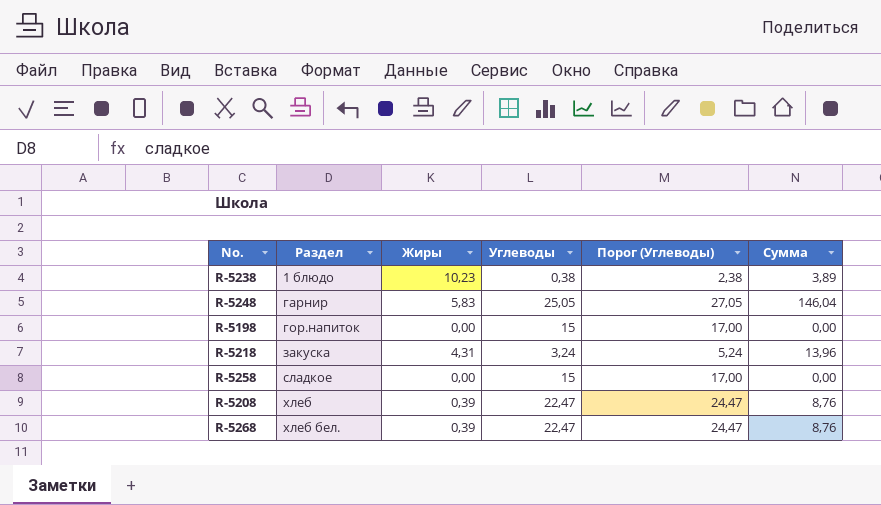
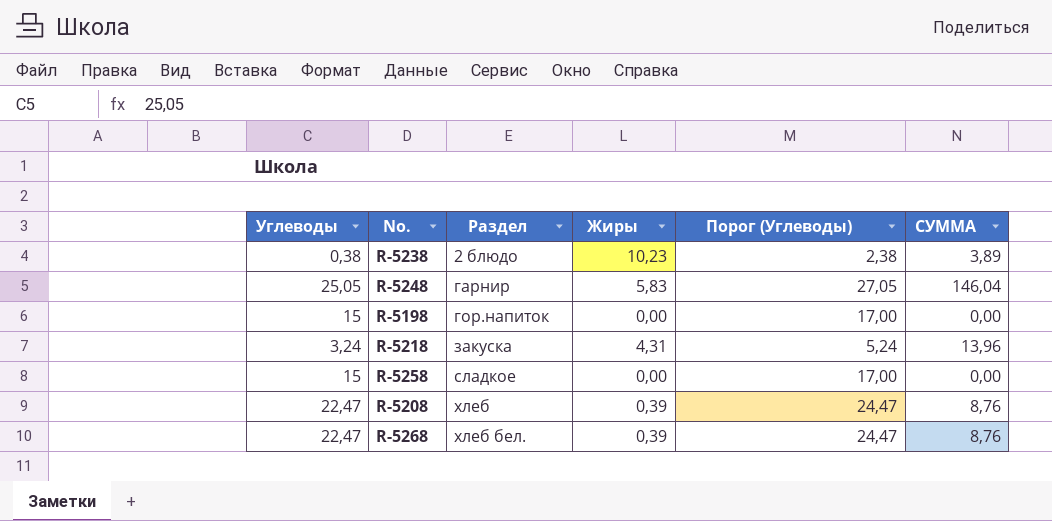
column Углеводы | position: 4 -> 1
column name: Сумма -> СУММА
R-5238 | Раздел: 1 блюдо -> 2 блюдо

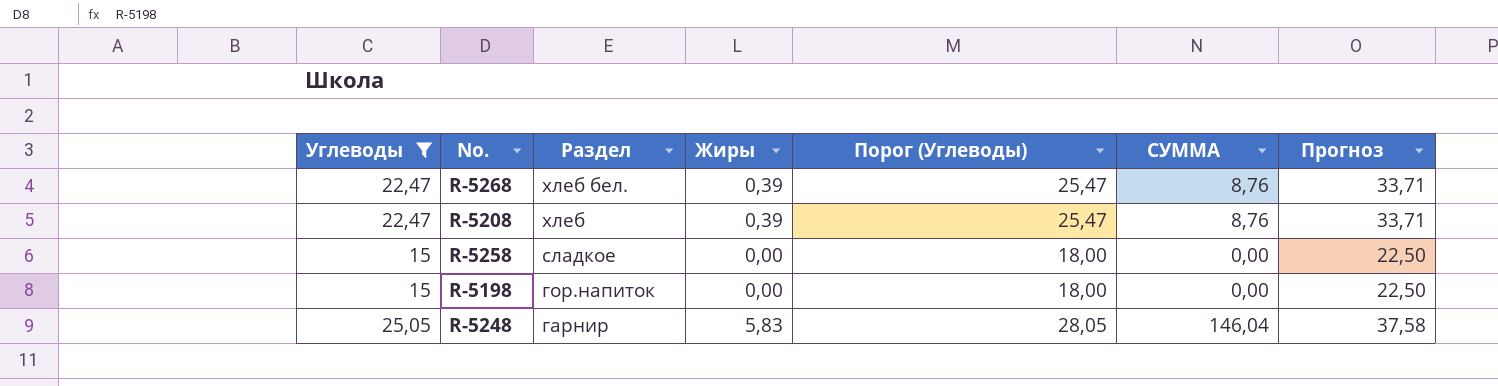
filter: none -> Углеводы >= 15
row order: Раздел ascending -> Раздел descending
column Порог (Углеводы) | formula: [Углеводы] + 2 -> [Углеводы] + 3
column Прогноз | formula: none -> [Углеводы] * 1,5

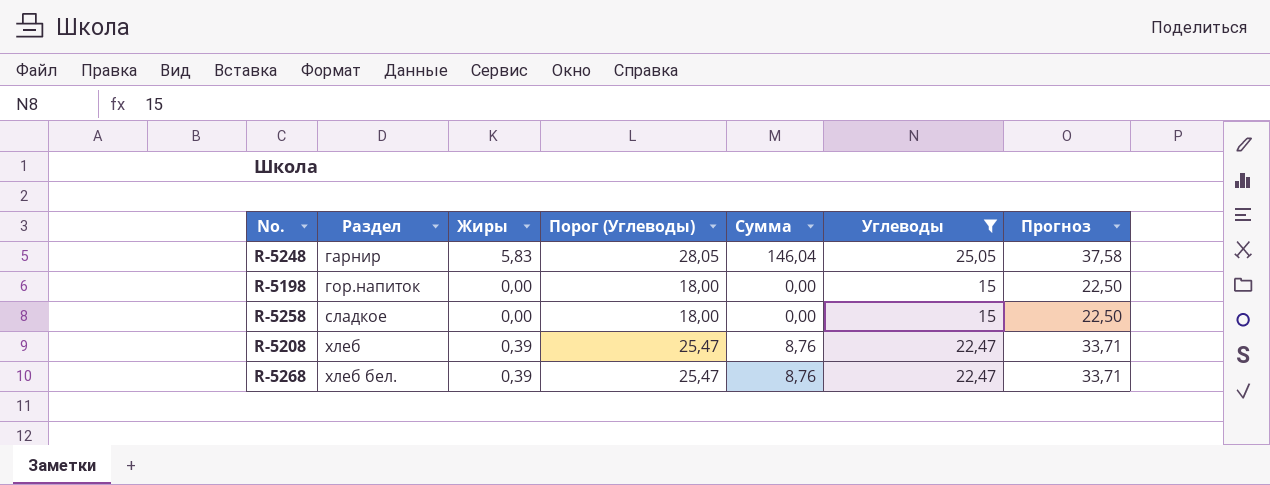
row order: Раздел descending -> Раздел ascending
column name: СУММА -> Сумма
column Углеводы | position: 1 -> 6

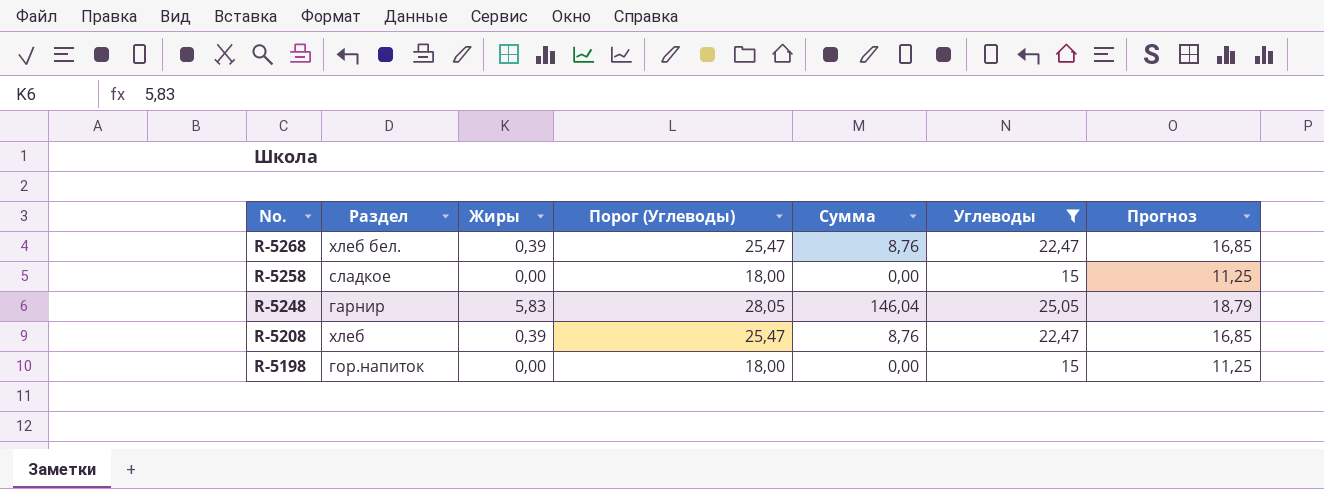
row order: Раздел ascending -> No. descending
column Прогноз | formula: [Углеводы] * 1,5 -> [Углеводы] * 0,75

